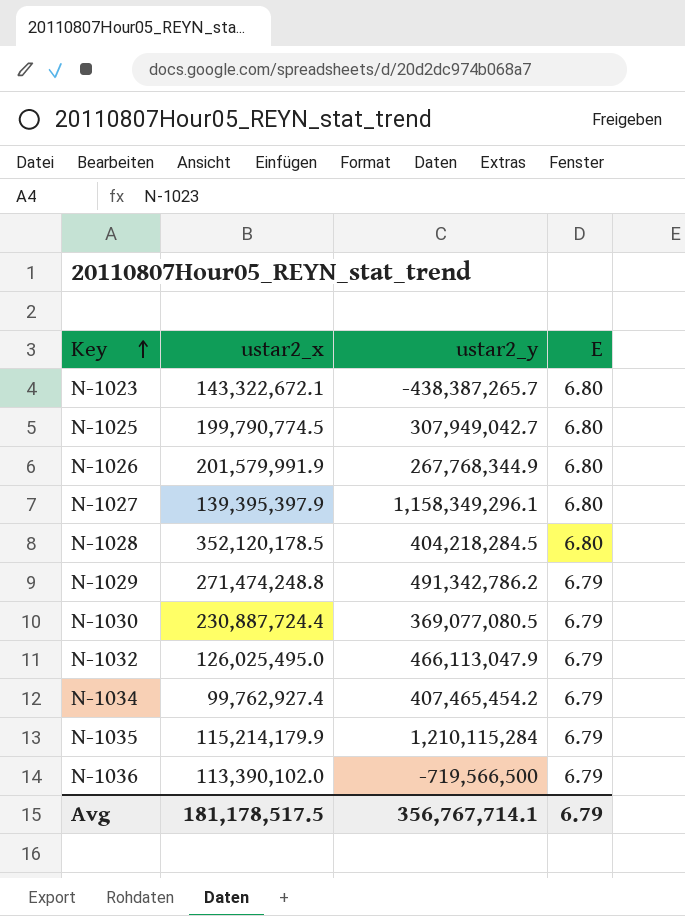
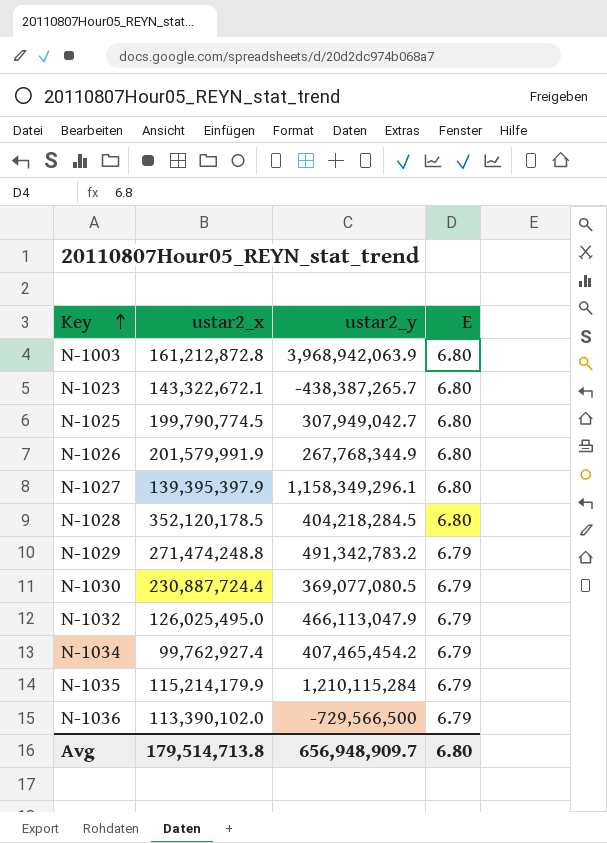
row N-1003: none -> 161,212,872.8 | 3,968,942,063.9 | 6.80
N-1029 | ustar2_y: 491,342,786.2 -> 491,342,783.2
N-1036 | ustar2_y: -719,566,500 -> -729,566,500
Avg | ustar2_x: 181,178,517.5 -> 179,514,713.8
Avg | ustar2_y: 356,767,714.1 -> 656,948,909.7
Avg | E: 6.79 -> 6.80

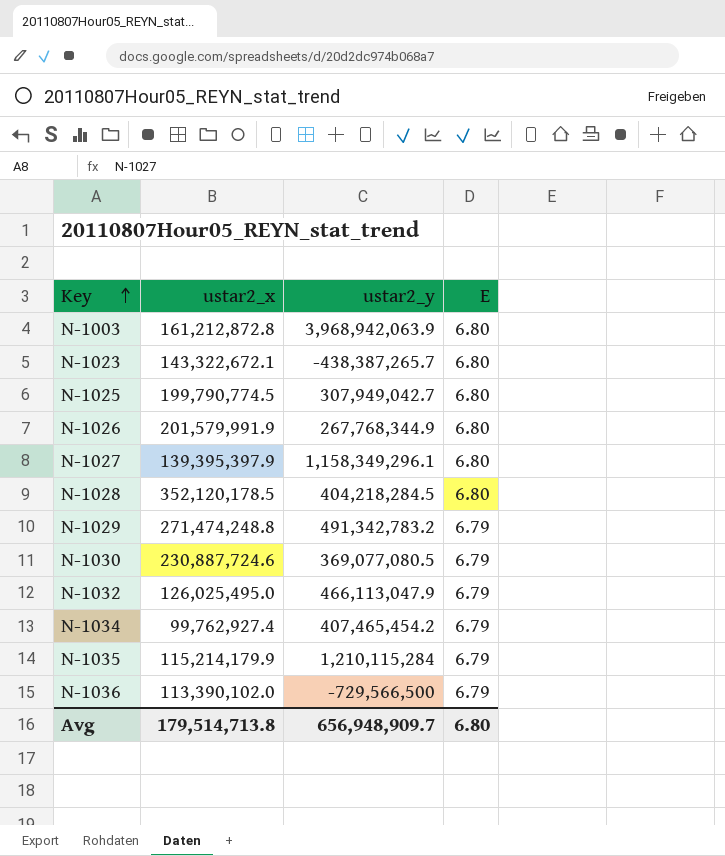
N-1030 | ustar2_x: 230,887,724.4 -> 230,887,724.6

